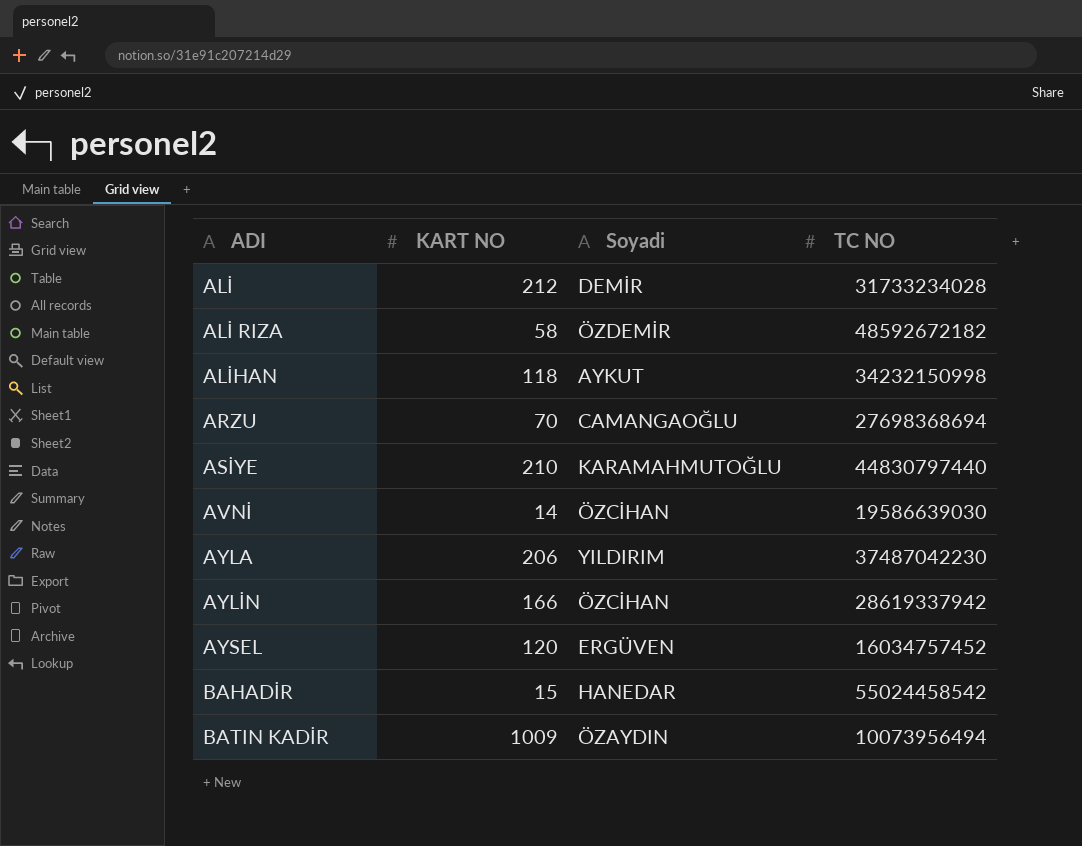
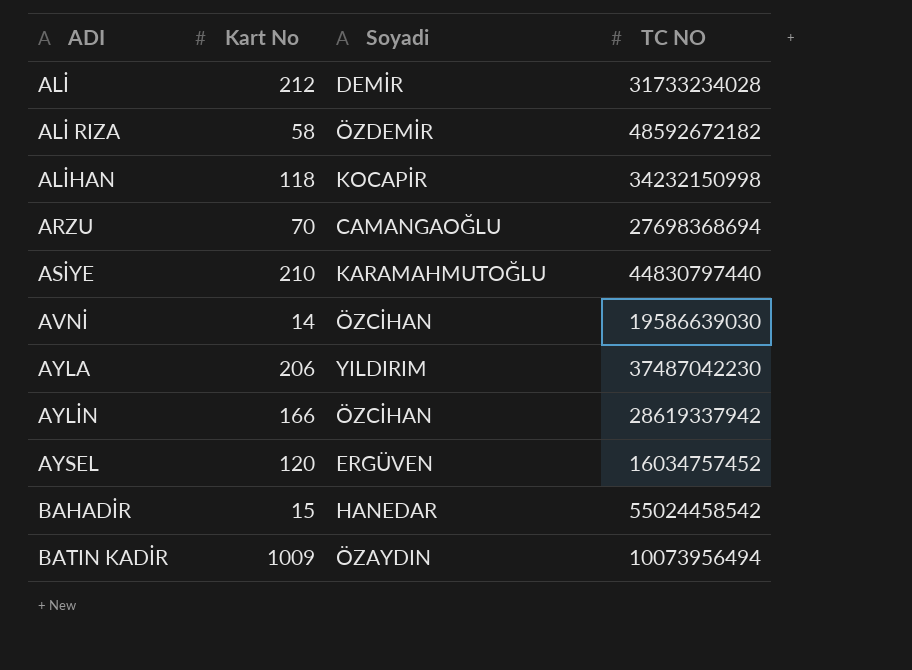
column name: KART NO -> Kart No
ALİHAN | Soyadi: AYKUT -> KOCAPİR

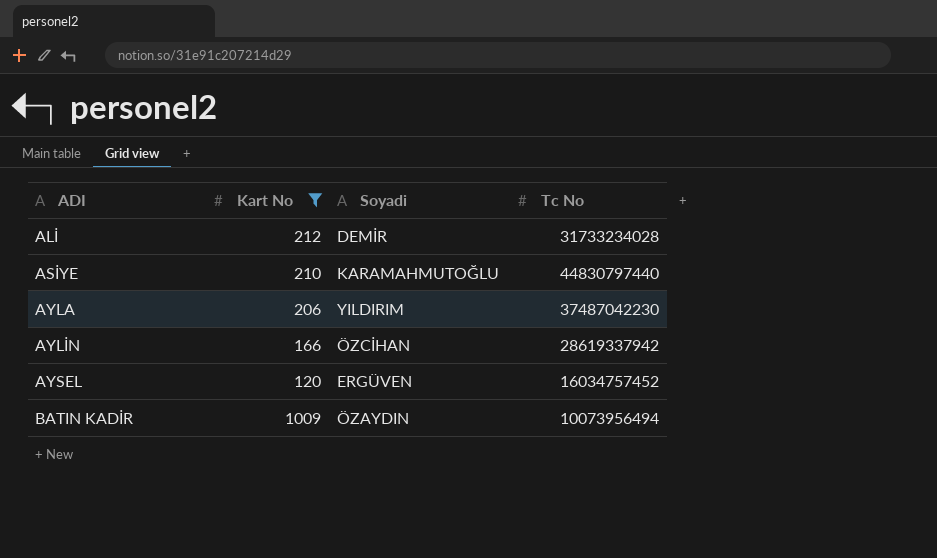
filter: none -> Kart No >= 120
column name: TC NO -> Tc No

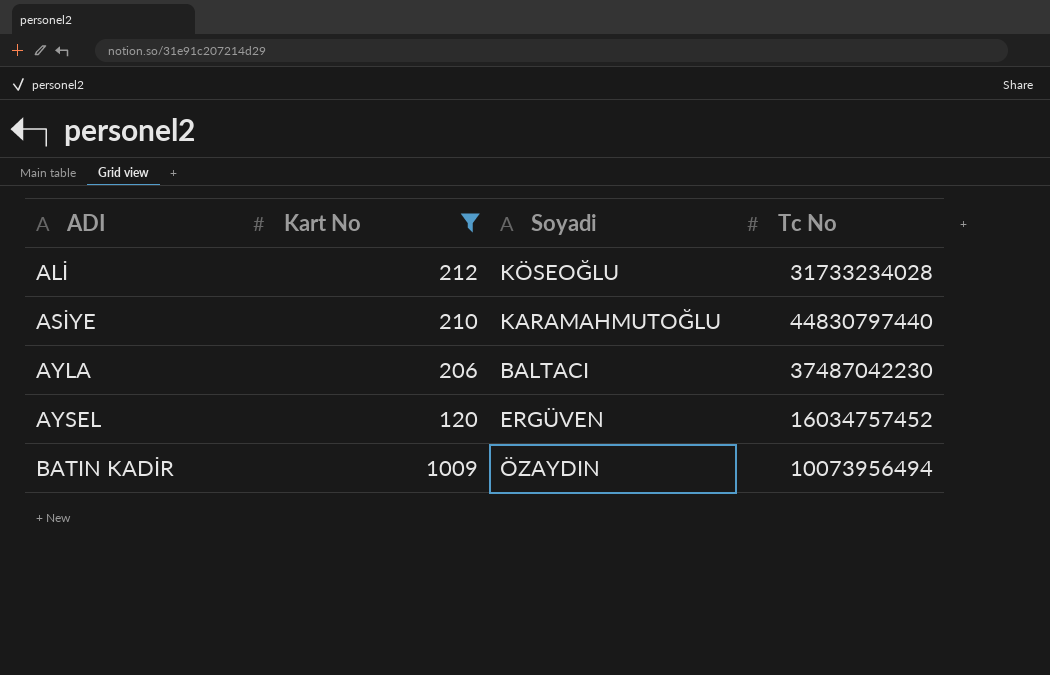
row AYLİN: 166 | ÖZCİHAN | 28619337942 -> none
ALİ | Soyadi: DEMİR -> KÖSEOĞLU
AYLA | Soyadi: YILDIRIM -> BALTACI

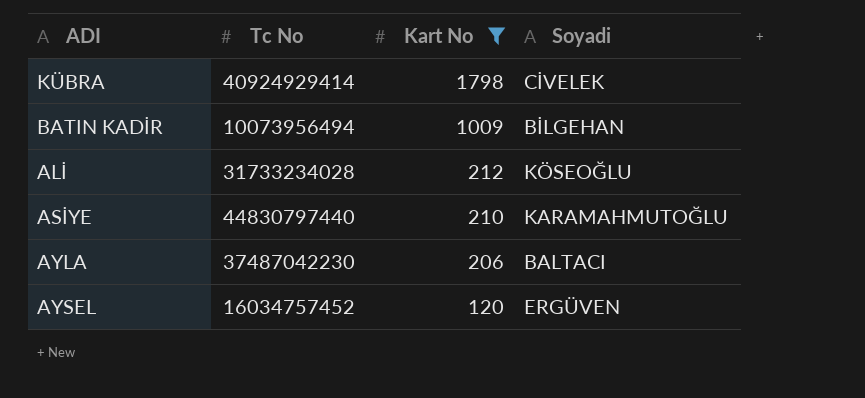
row order: ADI ascending -> Kart No descending
column Tc No | position: 4 -> 2
row KÜBRA: none -> 40924929414 | 1798 | CİVELEK
BATIN KADİR | Soyadi: ÖZAYDIN -> BİLGEHAN

